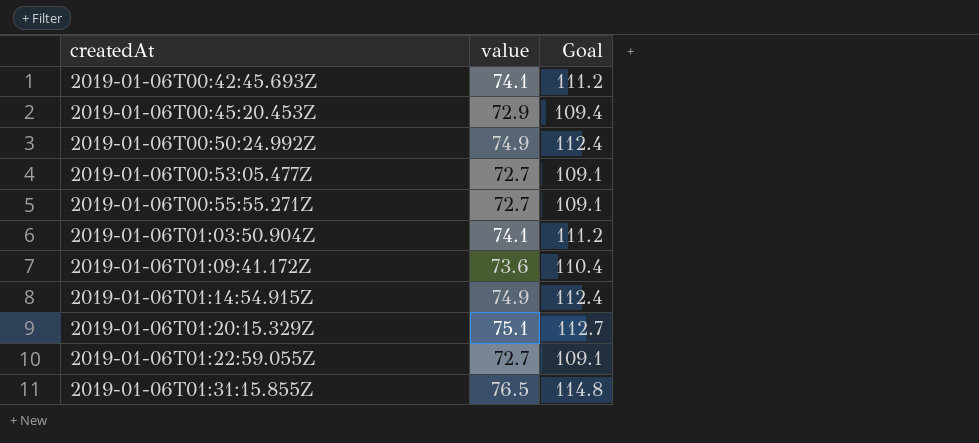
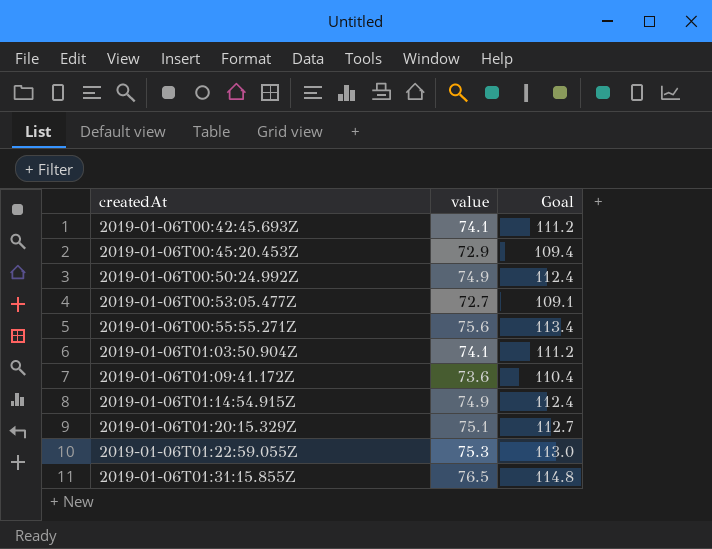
2019-01-06T00:55:55.271Z | value: 72.7 -> 75.6
2019-01-06T00:55:55.271Z | Goal: 109.1 -> 113.4
2019-01-06T01:22:59.055Z | value: 72.7 -> 75.3
2019-01-06T01:22:59.055Z | Goal: 109.1 -> 113.0

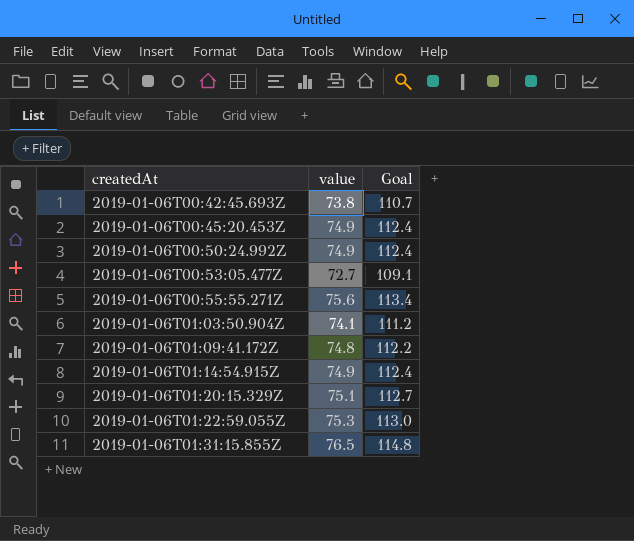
2019-01-06T00:42:45.693Z | value: 74.1 -> 73.8
2019-01-06T00:42:45.693Z | Goal: 111.2 -> 110.7
2019-01-06T00:45:20.453Z | value: 72.9 -> 74.9
2019-01-06T00:45:20.453Z | Goal: 109.4 -> 112.4
2019-01-06T01:09:41.172Z | value: 73.6 -> 74.8
2019-01-06T01:09:41.172Z | Goal: 110.4 -> 112.2

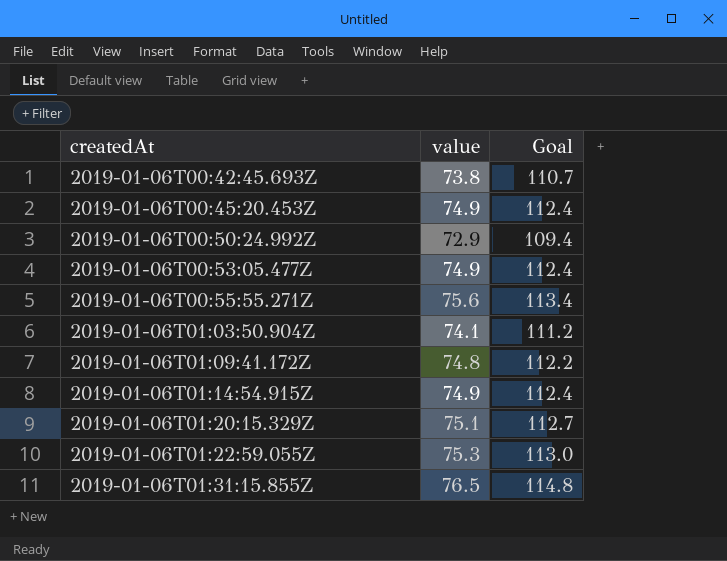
2019-01-06T00:50:24.992Z | value: 74.9 -> 72.9
2019-01-06T00:50:24.992Z | Goal: 112.4 -> 109.4
2019-01-06T00:53:05.477Z | value: 72.7 -> 74.9
2019-01-06T00:53:05.477Z | Goal: 109.1 -> 112.4

